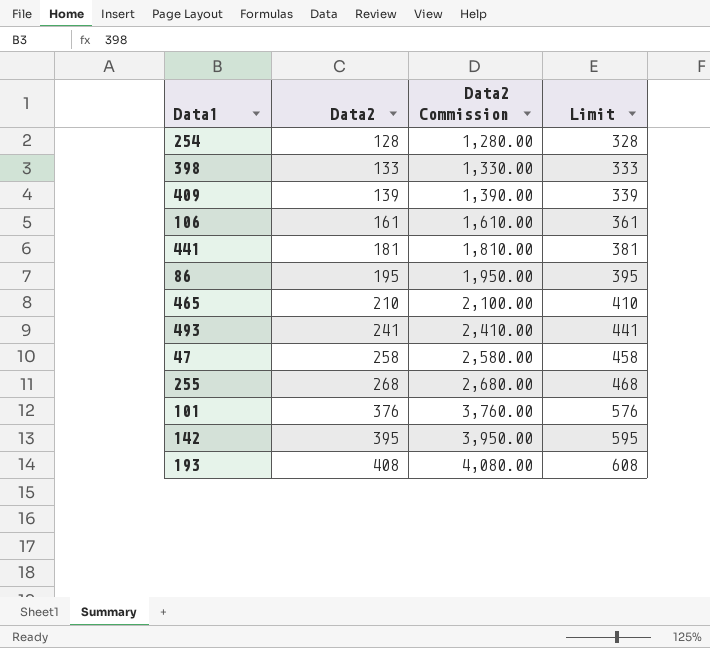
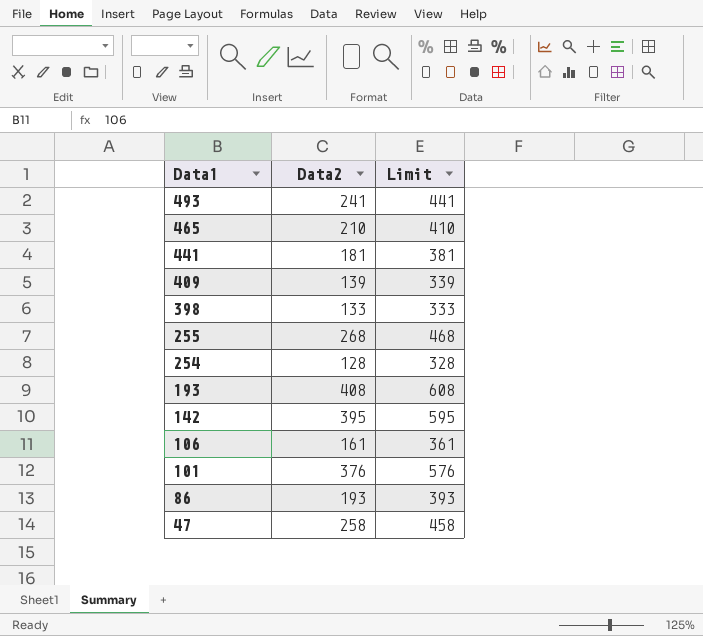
row order: Data2 ascending -> Data1 descending
column Data2 Commission | formula: [Data2] * 10 -> none
86 | Data2: 195 -> 193
86 | Limit: 395 -> 393

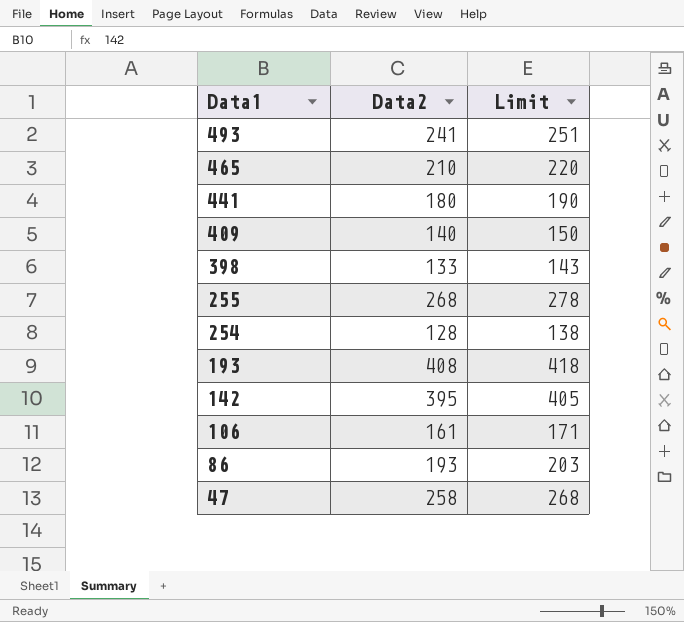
column Limit | formula: [Data2] + 200 -> [Data2] + 10
row 101: 376 | 576 -> none
441 | Data2: 181 -> 180
409 | Data2: 139 -> 140

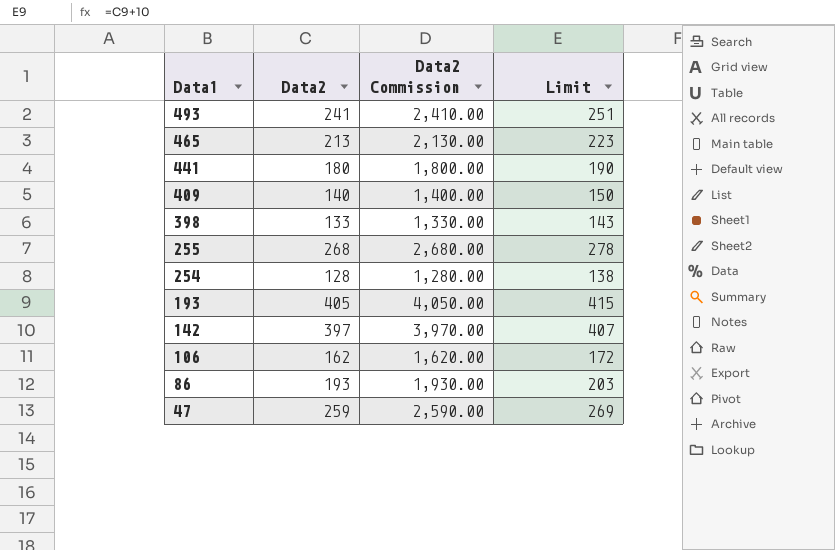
column Data2 Commission | formula: none -> [Data2] * 10
465 | Data2: 210 -> 213
465 | Limit: 220 -> 223
193 | Data2: 408 -> 405
193 | Limit: 418 -> 415
142 | Data2: 395 -> 397
142 | Limit: 405 -> 407
106 | Data2: 161 -> 162
106 | Limit: 171 -> 172
47 | Data2: 258 -> 259
47 | Limit: 268 -> 269

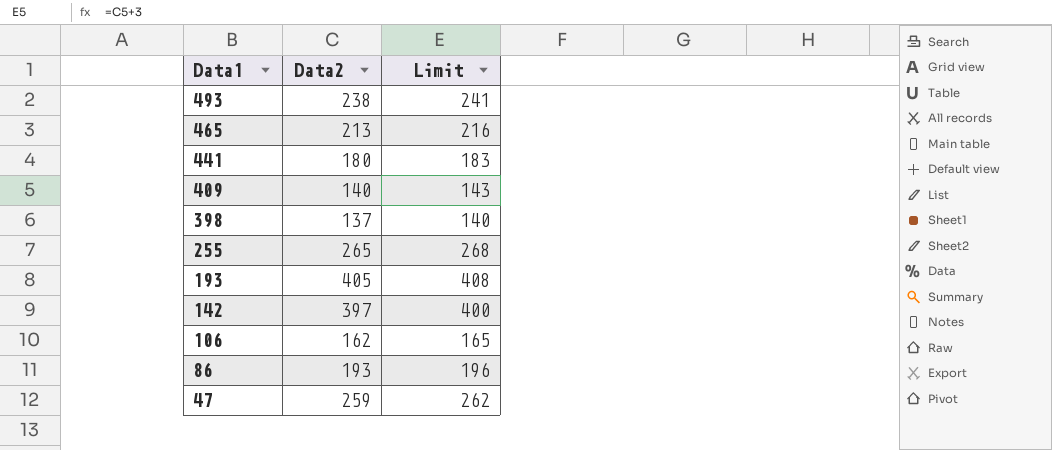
column Data2 Commission | formula: [Data2] * 10 -> none
column Limit | formula: [Data2] + 10 -> [Data2] + 3
row 254: 128 | 1,280.00 | 138 -> none
493 | Data2: 241 -> 238
398 | Data2: 133 -> 137
255 | Data2: 268 -> 265

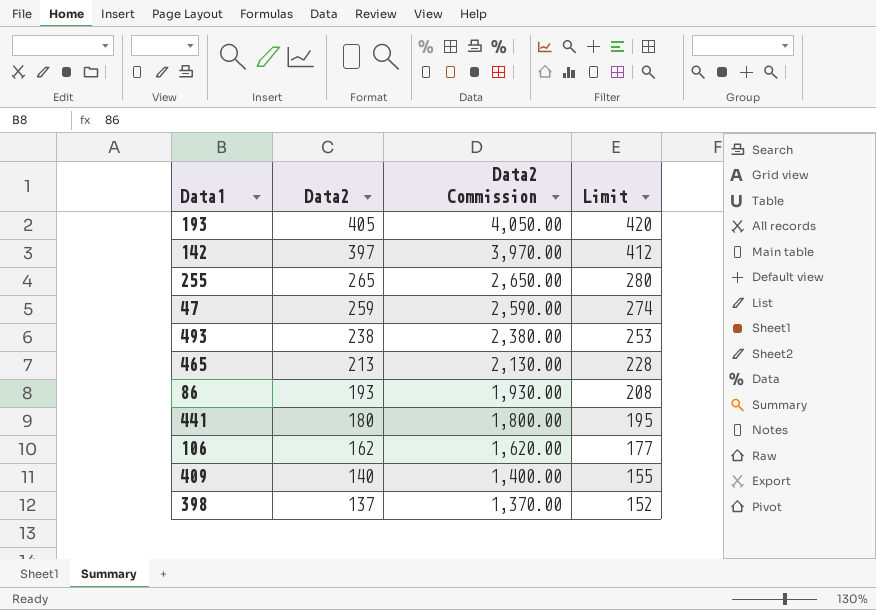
row order: Data1 descending -> Data2 descending
column Data2 Commission | formula: none -> [Data2] * 10
column Limit | formula: [Data2] + 3 -> [Data2] + 15

